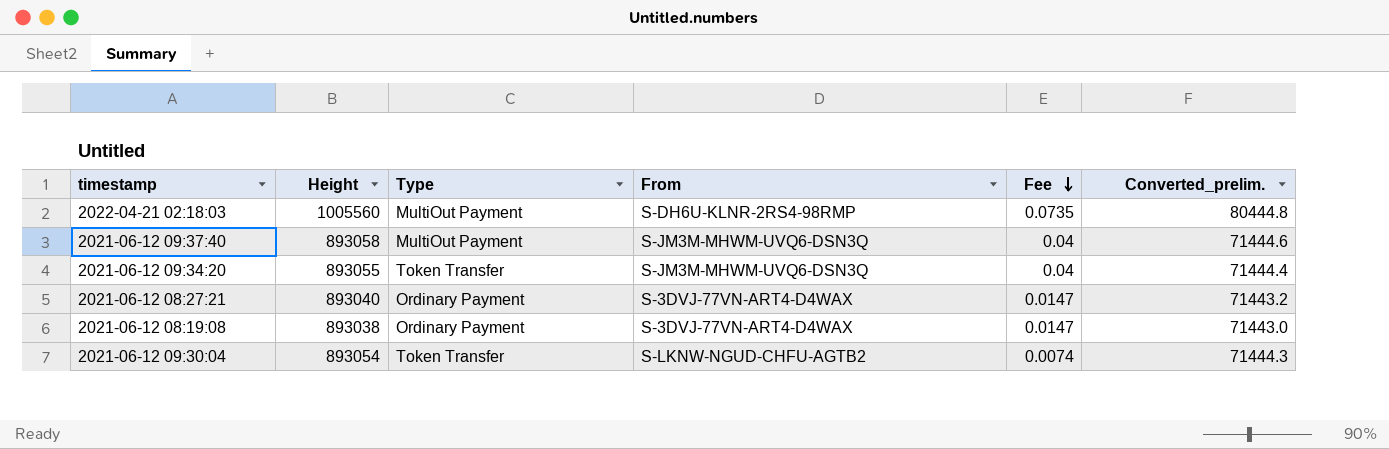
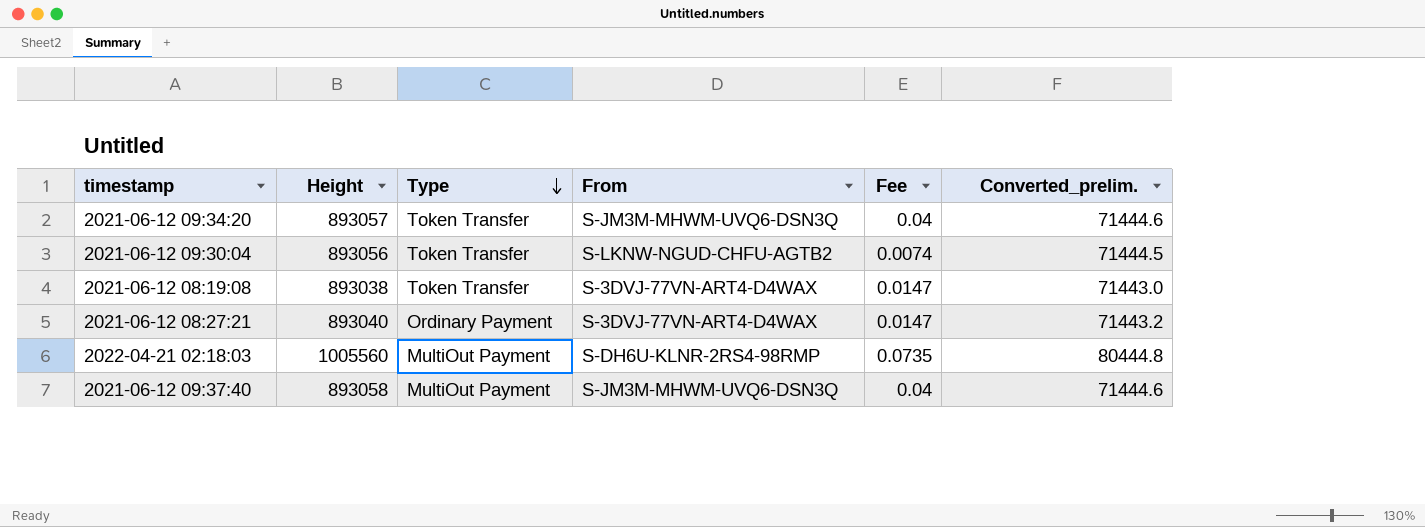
row order: Fee descending -> Type descending
2021-06-12 09:34:20 | Height: 893055 -> 893057
2021-06-12 09:34:20 | Converted_prelim.: 71444.4 -> 71444.6
2021-06-12 09:30:04 | Height: 893054 -> 893056
2021-06-12 09:30:04 | Converted_prelim.: 71444.3 -> 71444.5
2021-06-12 08:19:08 | Type: Ordinary Payment -> Token Transfer

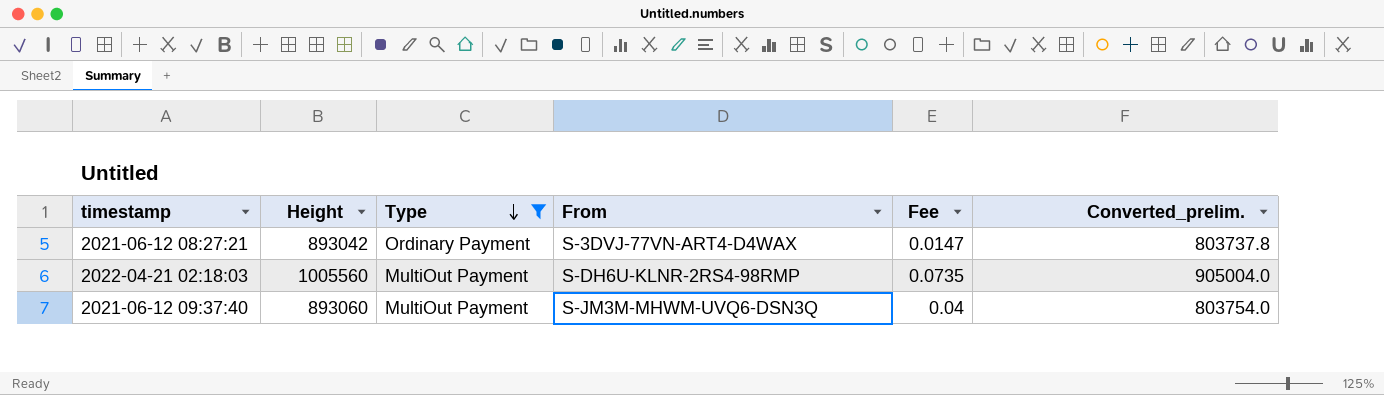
filter: none -> Type != Token Transfer
column Converted_prelim. | formula: [Height] * 0.08 -> [Height] * 0.9
2021-06-12 08:27:21 | Height: 893040 -> 893042
2021-06-12 09:37:40 | Height: 893058 -> 893060

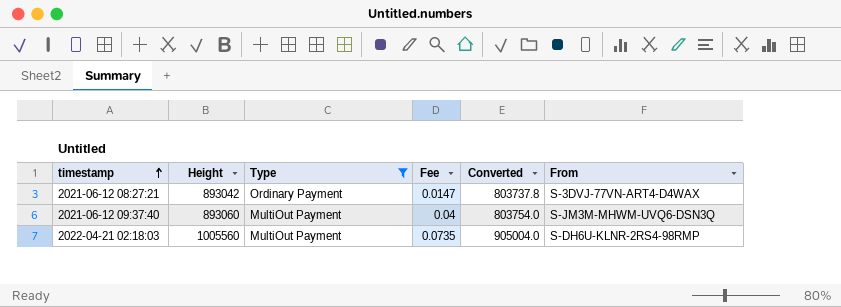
row order: Type descending -> timestamp ascending
column name: Converted_prelim. -> Converted
column From | position: 4 -> 6

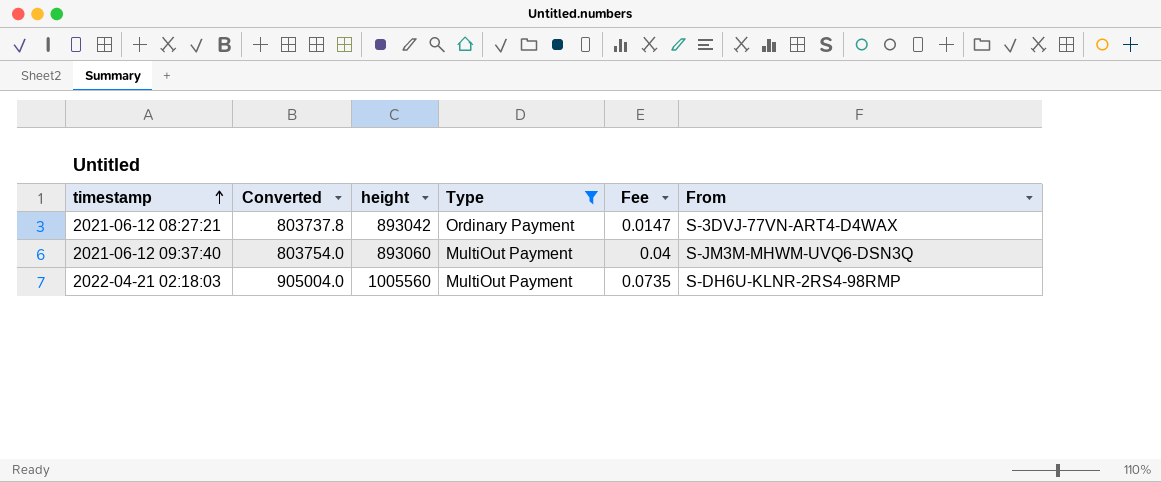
column Converted | position: 5 -> 2
column name: Height -> height

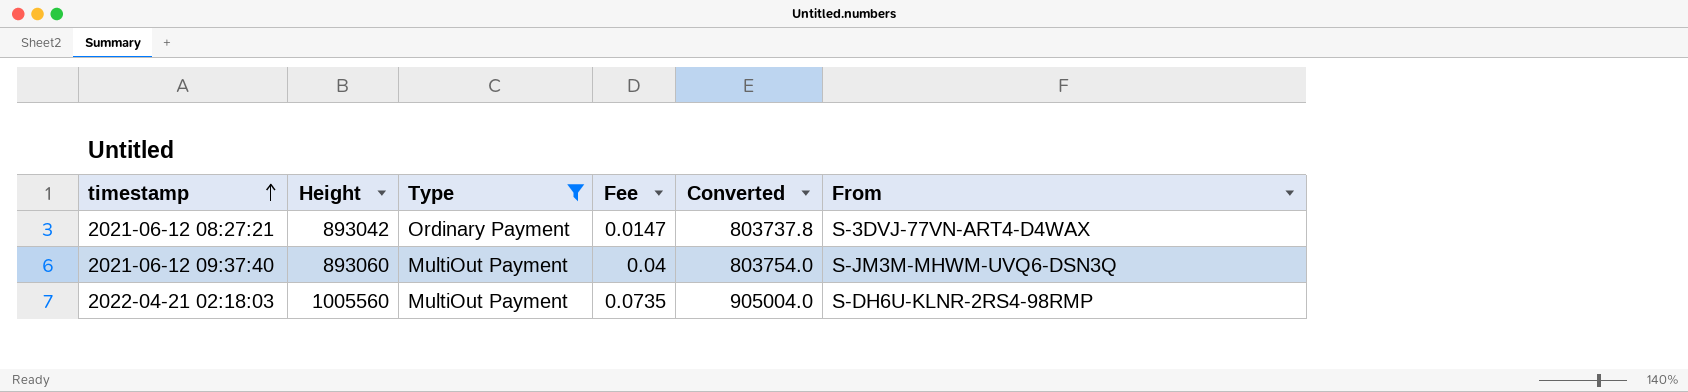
column name: height -> Height
column Converted | position: 2 -> 5

